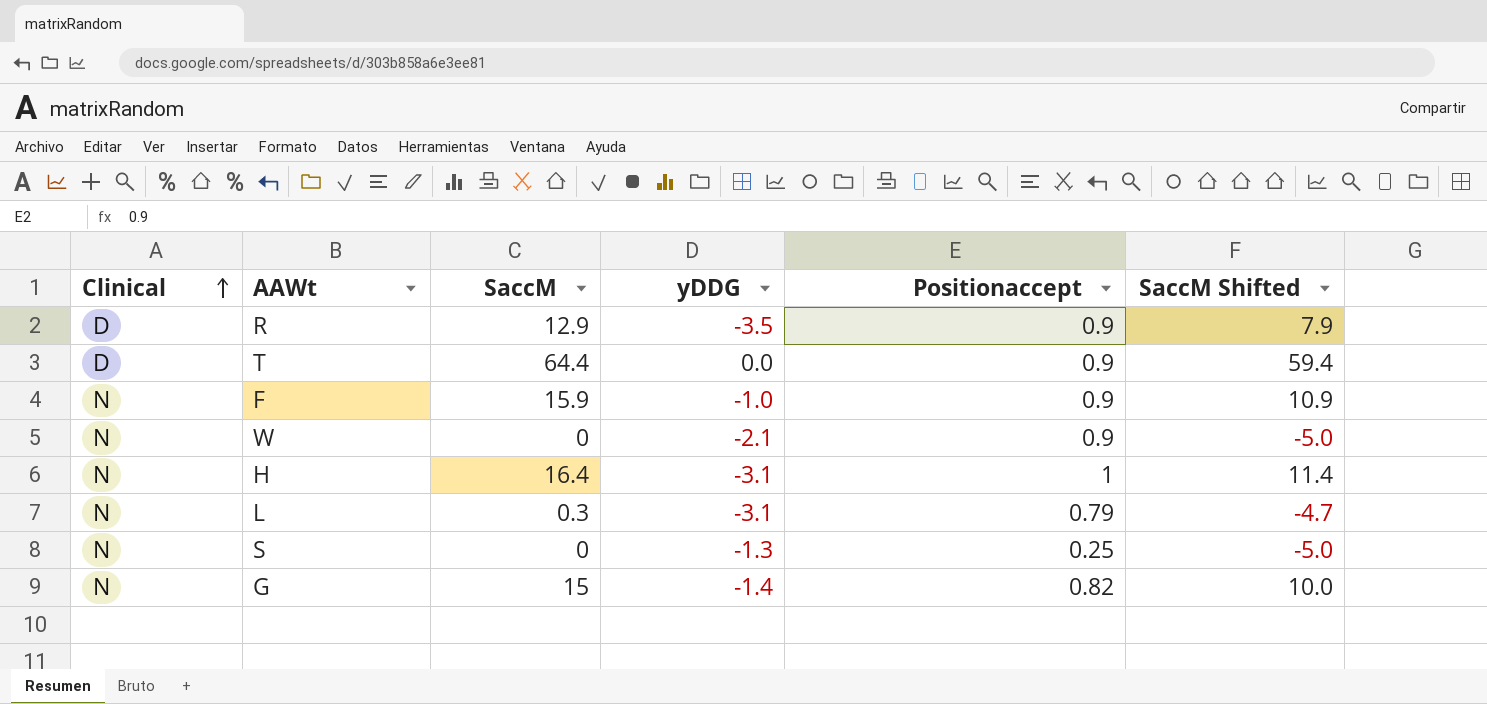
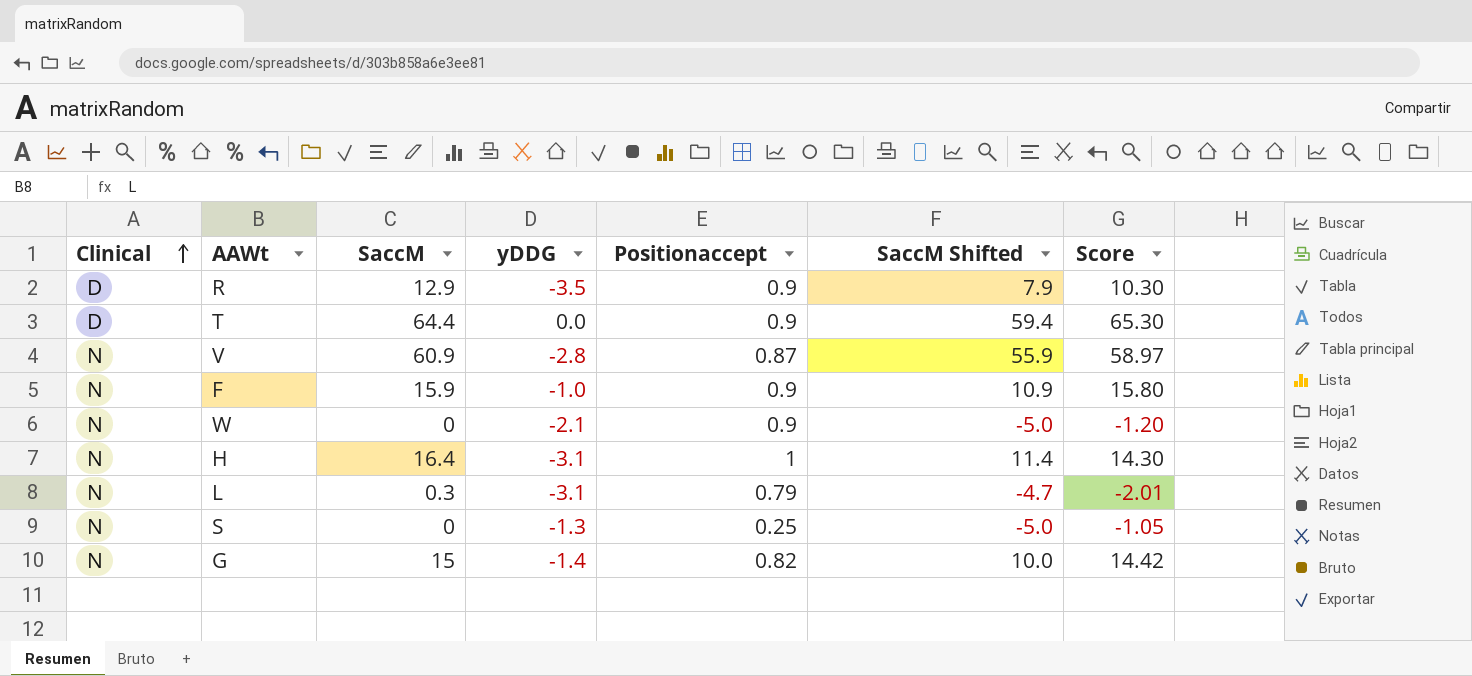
column Score | formula: none -> [SaccM] + [yDDG] + [Positionaccept]
row V: none -> N | 60.9 | -2.8 | 0.87 | 55.9 | 58.97

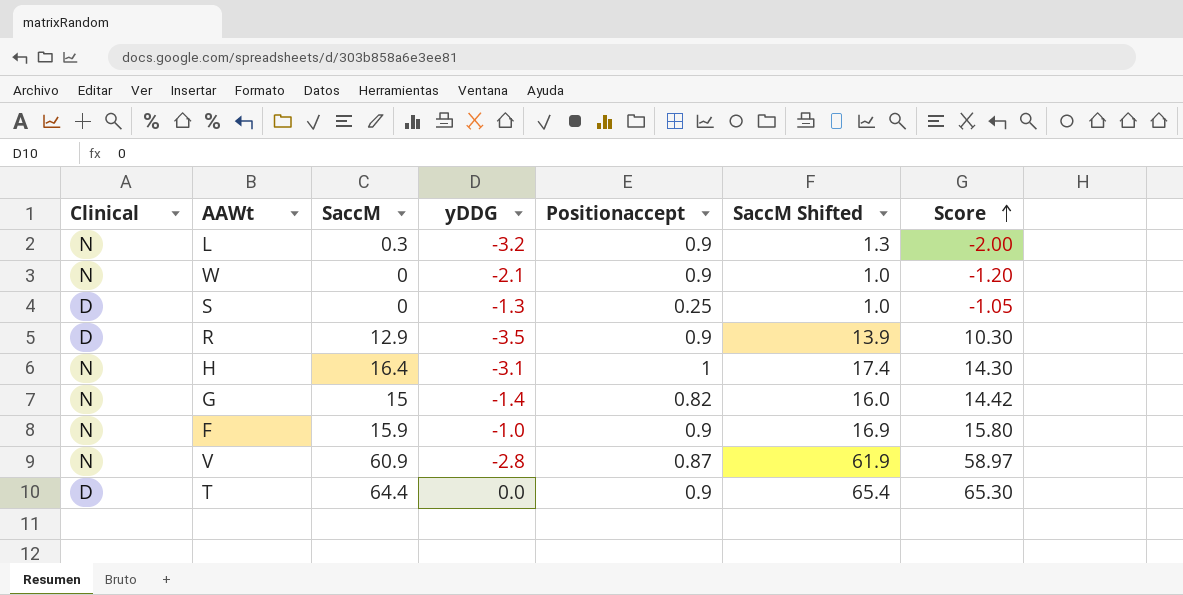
row order: Clinical ascending -> Score ascending
column SaccM Shifted | formula: [SaccM] - 5 -> [SaccM] + 1
L | yDDG: -3.1 -> -3.2
L | Positionaccept: 0.79 -> 0.9
L | Score: -2.01 -> -2.00
S | Clinical: N -> D

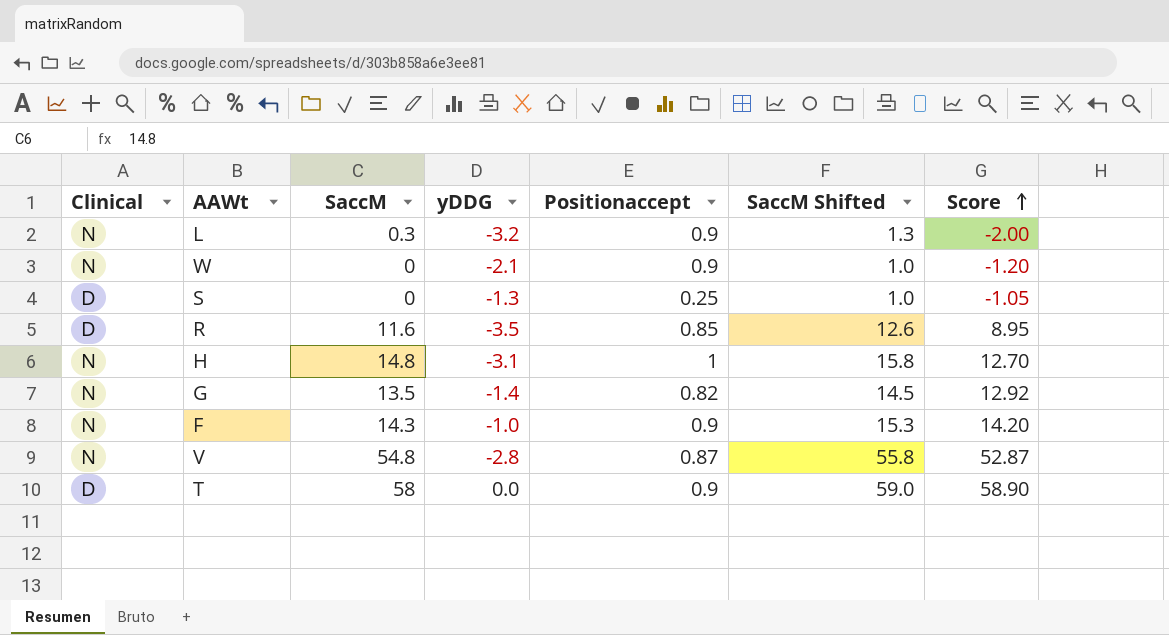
R | SaccM: 12.9 -> 11.6
R | Positionaccept: 0.9 -> 0.85
R | SaccM Shifted: 13.9 -> 12.6
R | Score: 10.30 -> 8.95
H | SaccM: 16.4 -> 14.8
H | SaccM Shifted: 17.4 -> 15.8
H | Score: 14.30 -> 12.70
G | SaccM: 15 -> 13.5
G | SaccM Shifted: 16.0 -> 14.5
G | Score: 14.42 -> 12.92
F | SaccM: 15.9 -> 14.3
F | SaccM Shifted: 16.9 -> 15.3
F | Score: 15.80 -> 14.20
V | SaccM: 60.9 -> 54.8
V | SaccM Shifted: 61.9 -> 55.8
V | Score: 58.97 -> 52.87
T | SaccM: 64.4 -> 58
T | SaccM Shifted: 65.4 -> 59.0
T | Score: 65.30 -> 58.90

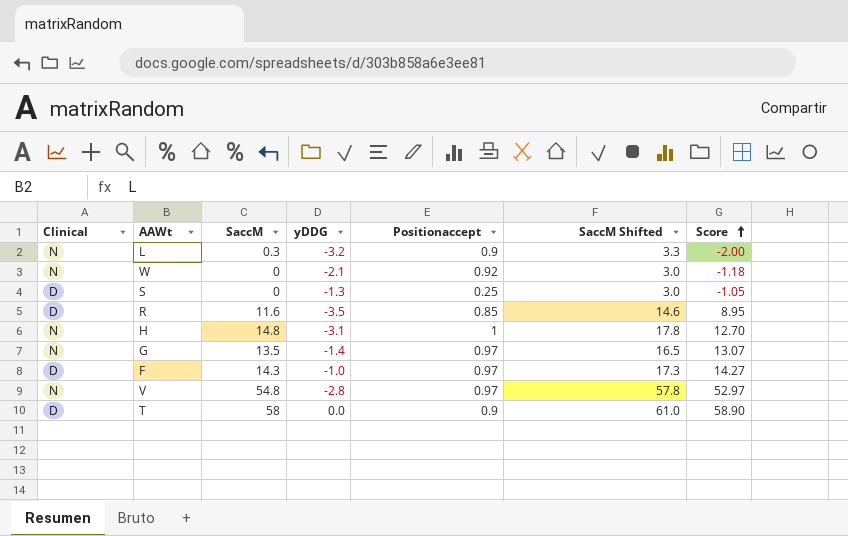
column SaccM Shifted | formula: [SaccM] + 1 -> [SaccM] + 3
W | Positionaccept: 0.9 -> 0.92
W | Score: -1.20 -> -1.18
G | Positionaccept: 0.82 -> 0.97
G | Score: 12.92 -> 13.07
F | Clinical: N -> D
F | Positionaccept: 0.9 -> 0.97
F | Score: 14.20 -> 14.27
V | Positionaccept: 0.87 -> 0.97
V | Score: 52.87 -> 52.97

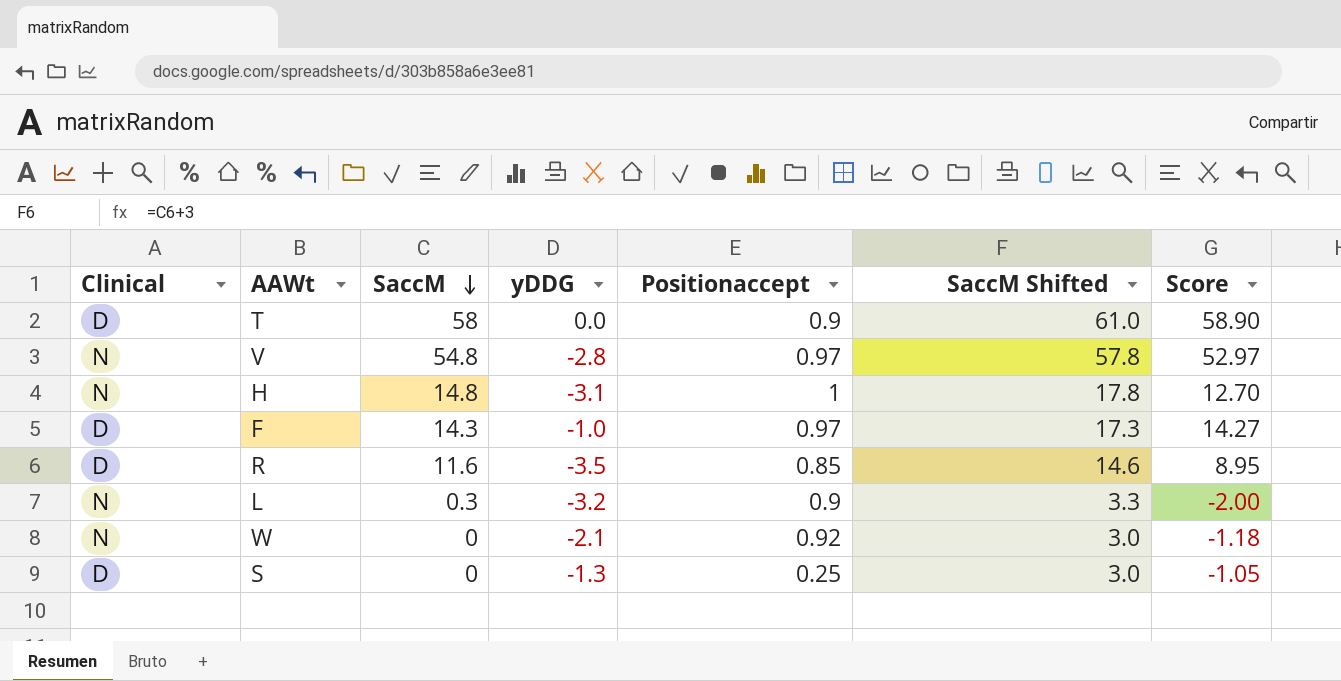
row order: Score ascending -> SaccM descending
row G: N | 13.5 | -1.4 | 0.97 | 16.5 | 13.07 -> none

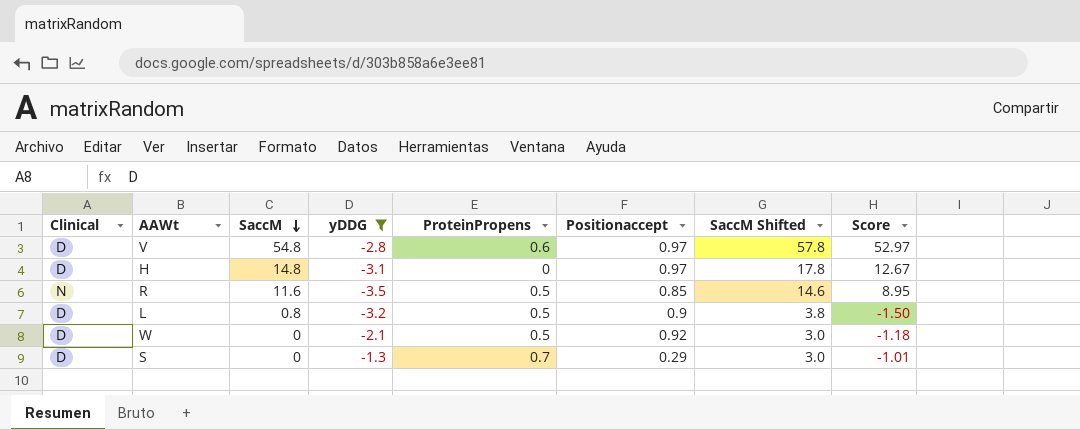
filter: none -> yDDG <= -1.3
column ProteinPropens | position: none -> 5
V | Clinical: N -> D
H | Clinical: N -> D
H | Positionaccept: 1 -> 0.97
H | Score: 12.70 -> 12.67
R | Clinical: D -> N
L | Clinical: N -> D
L | SaccM: 0.3 -> 0.8
L | SaccM Shifted: 3.3 -> 3.8
L | Score: -2.00 -> -1.50
W | Clinical: N -> D
S | Positionaccept: 0.25 -> 0.29
S | Score: -1.05 -> -1.01

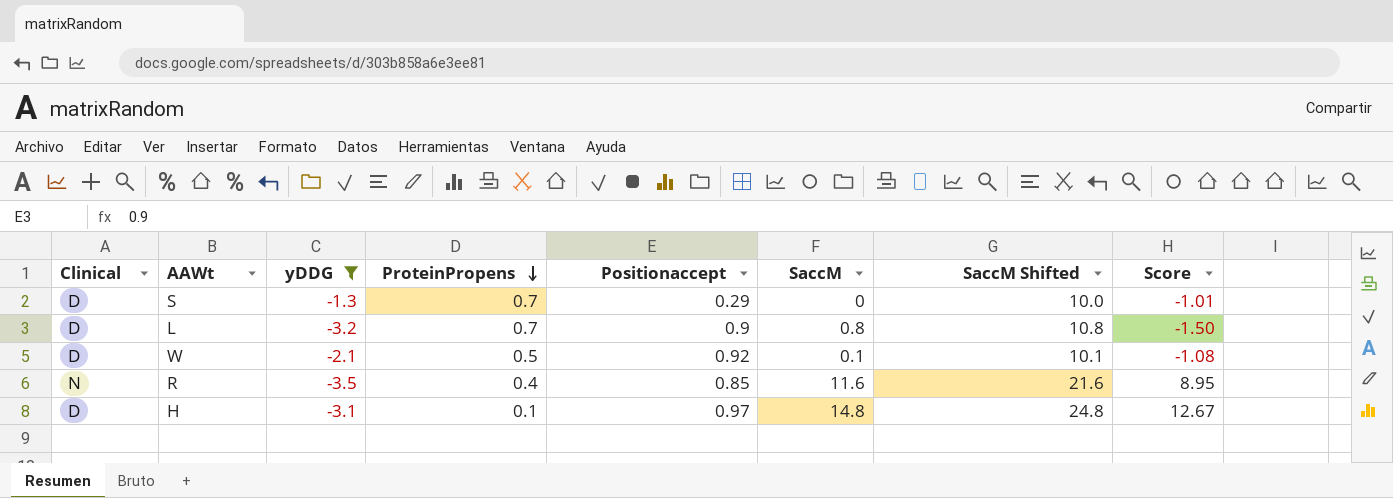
row order: SaccM descending -> ProteinPropens descending
column SaccM | position: 3 -> 6
column SaccM Shifted | formula: [SaccM] + 3 -> [SaccM] + 10
row V: D | 54.8 | -2.8 | 0.6 | 0.97 | 57.8 | 52.97 -> none
L | ProteinPropens: 0.5 -> 0.7
W | SaccM: 0 -> 0.1
W | Score: -1.18 -> -1.08
R | ProteinPropens: 0.5 -> 0.4
H | ProteinPropens: 0 -> 0.1

